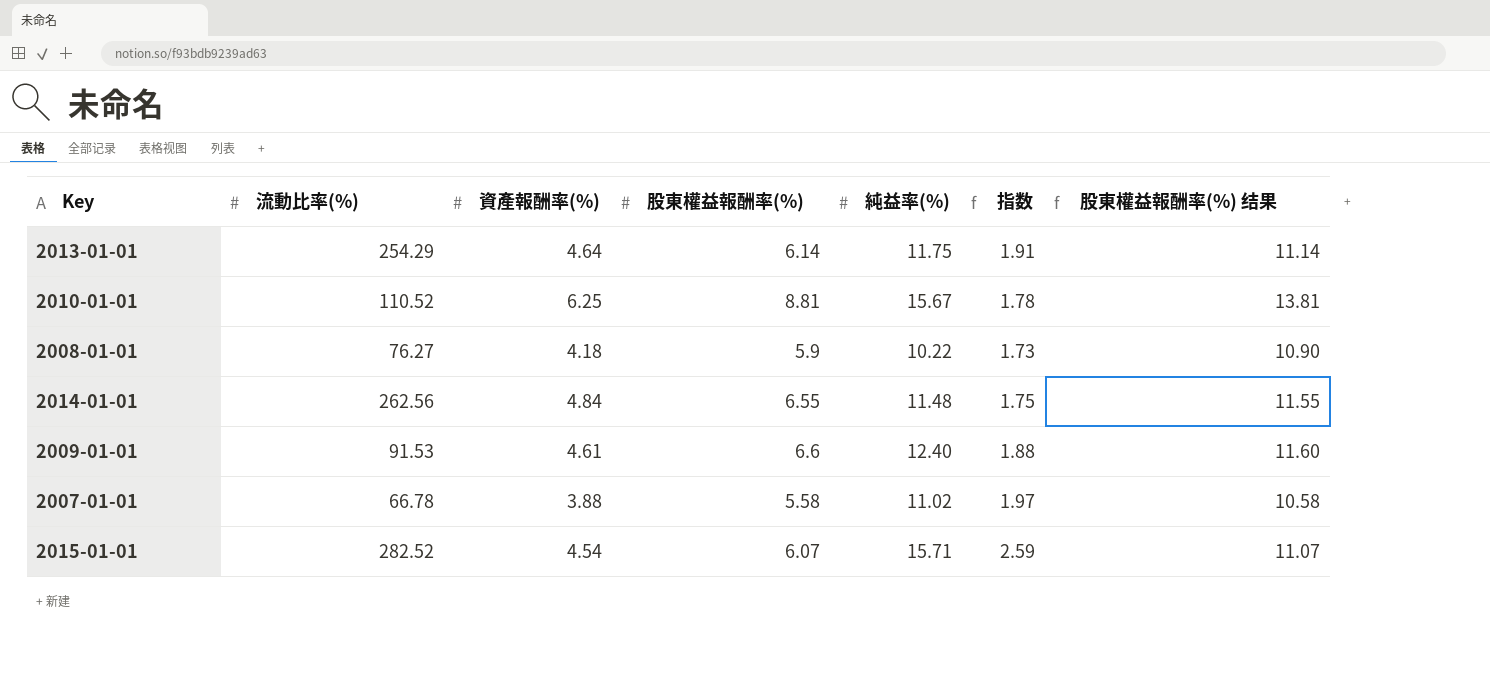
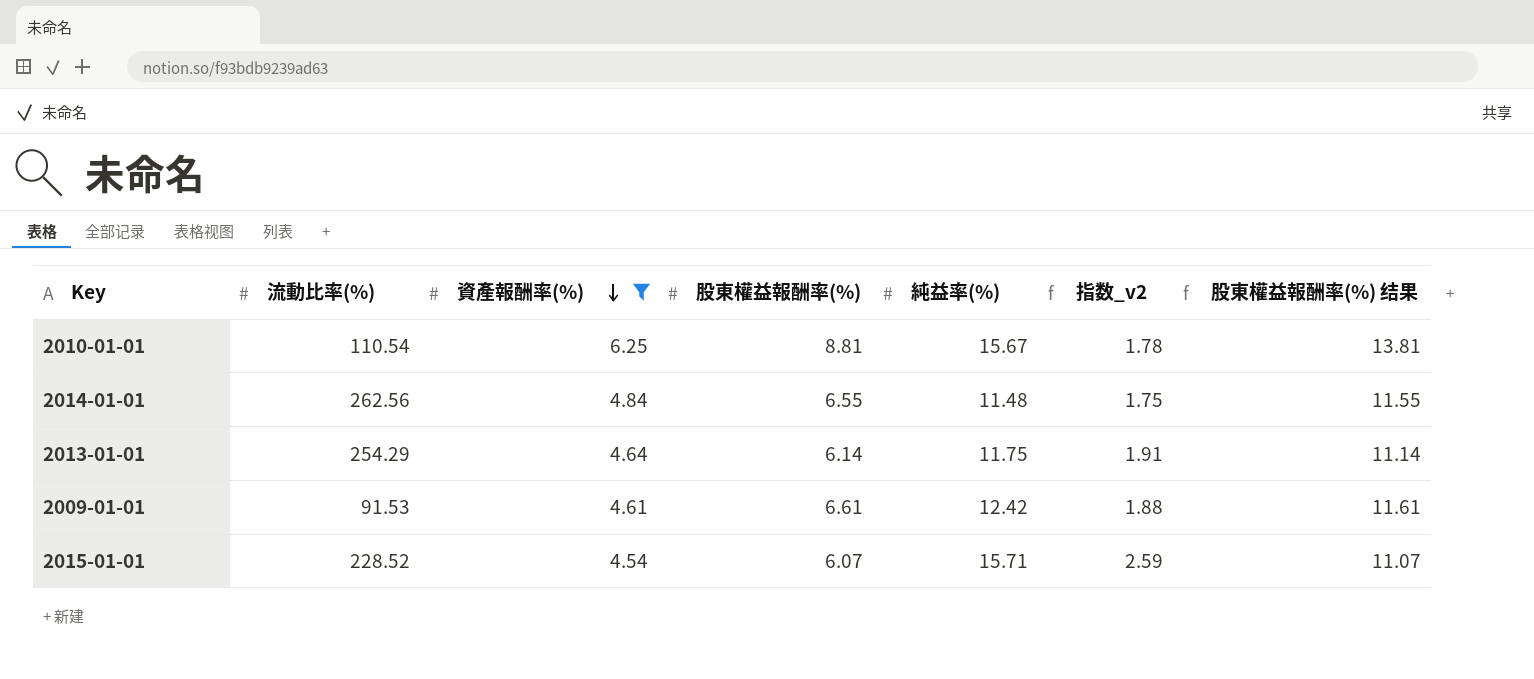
filter: none -> 資產報酬率(%) >= 4.54
row order: none -> 資產報酬率(%) descending
column name: 指数 -> 指数_v2
2010-01-01 | 流動比率(%): 110.52 -> 110.54
2009-01-01 | 股東權益報酬率(%): 6.6 -> 6.61
2009-01-01 | 純益率(%): 12.40 -> 12.42
2009-01-01 | 股東權益報酬率(%) 结果: 11.60 -> 11.61
2015-01-01 | 流動比率(%): 282.52 -> 228.52

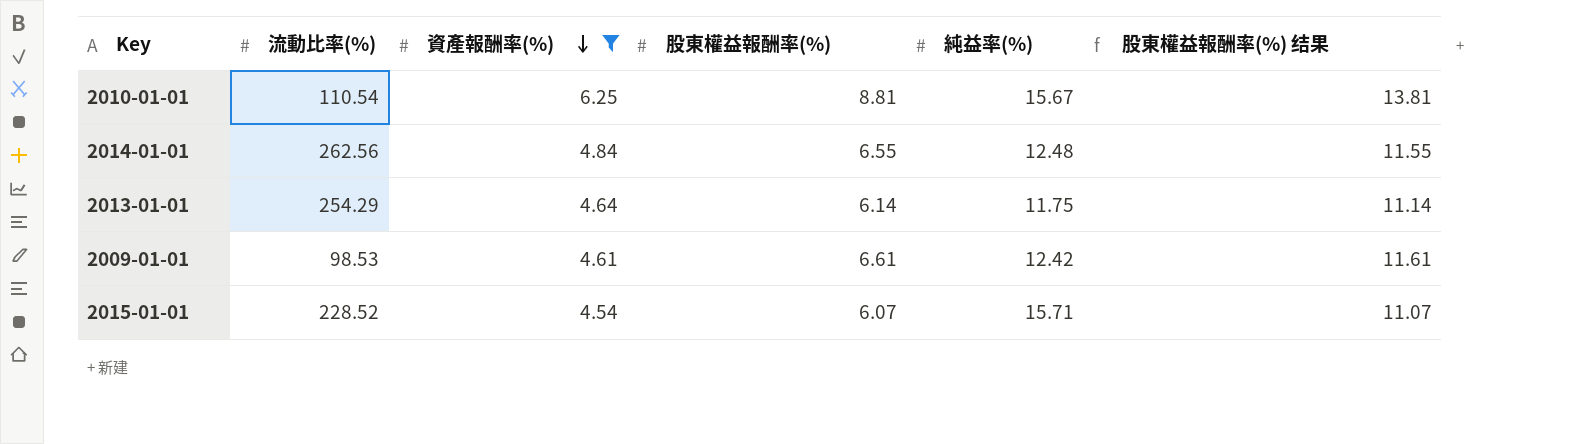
column 指数_v2 | formula: [純益率(%)] / [股東權益報酬率(%)] -> none
2014-01-01 | 純益率(%): 11.48 -> 12.48
2009-01-01 | 流動比率(%): 91.53 -> 98.53

